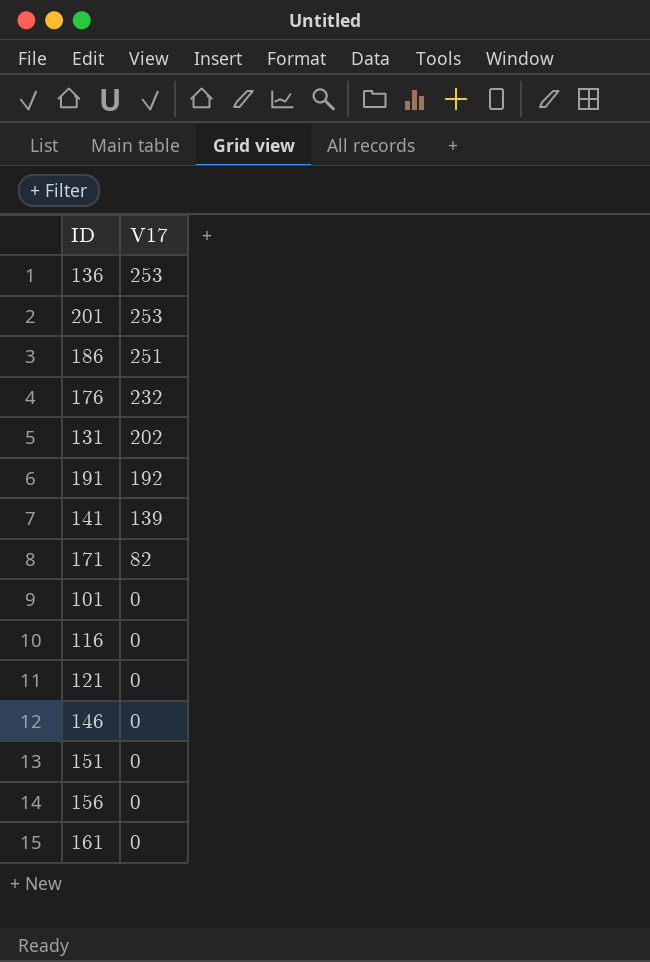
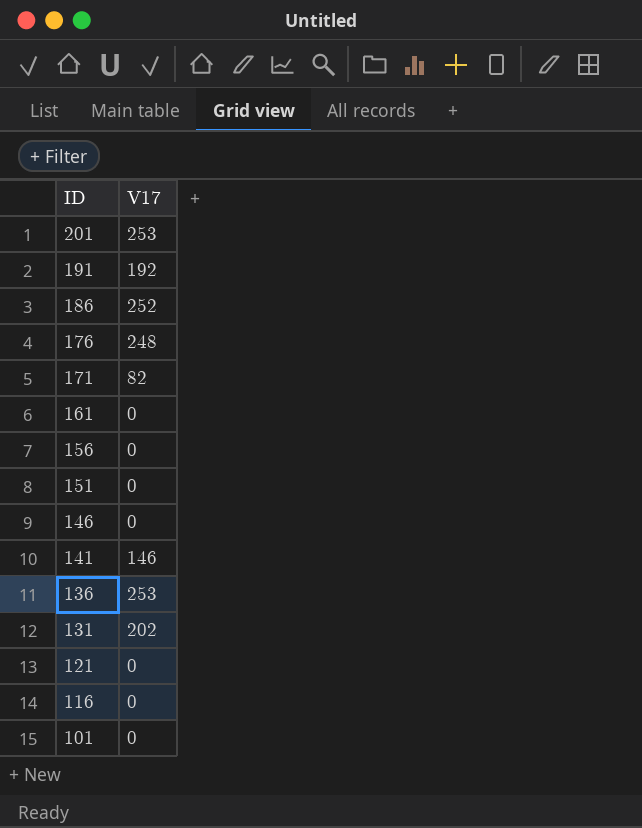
row order: V17 descending -> ID descending
186 | V17: 251 -> 252
176 | V17: 232 -> 248
141 | V17: 139 -> 146

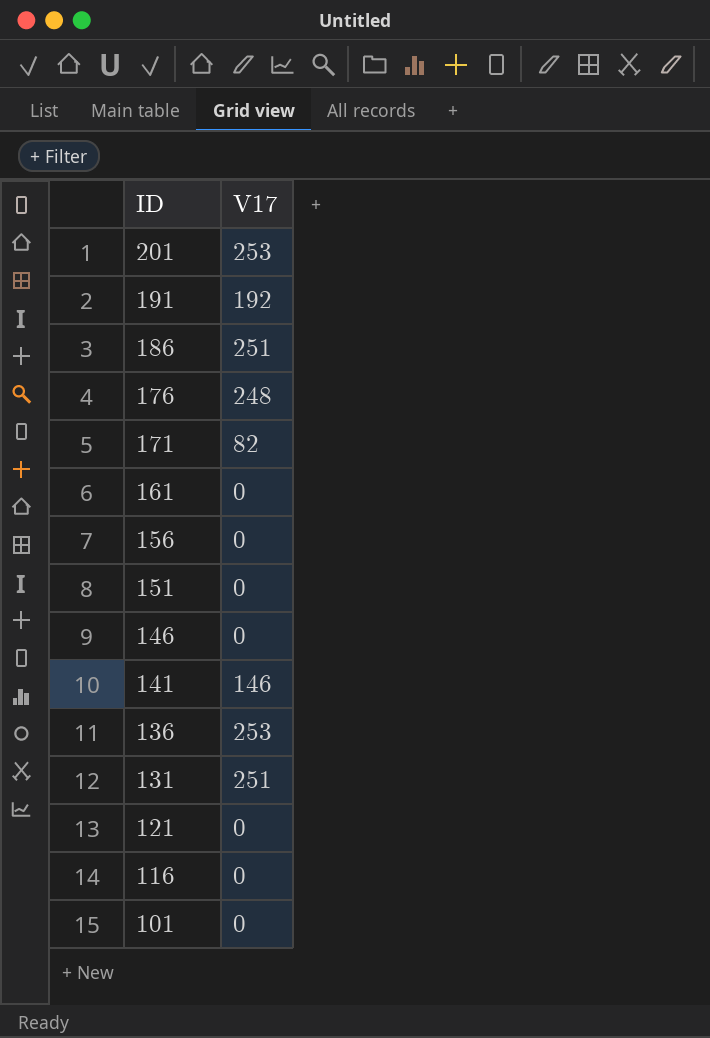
186 | V17: 252 -> 251
131 | V17: 202 -> 251

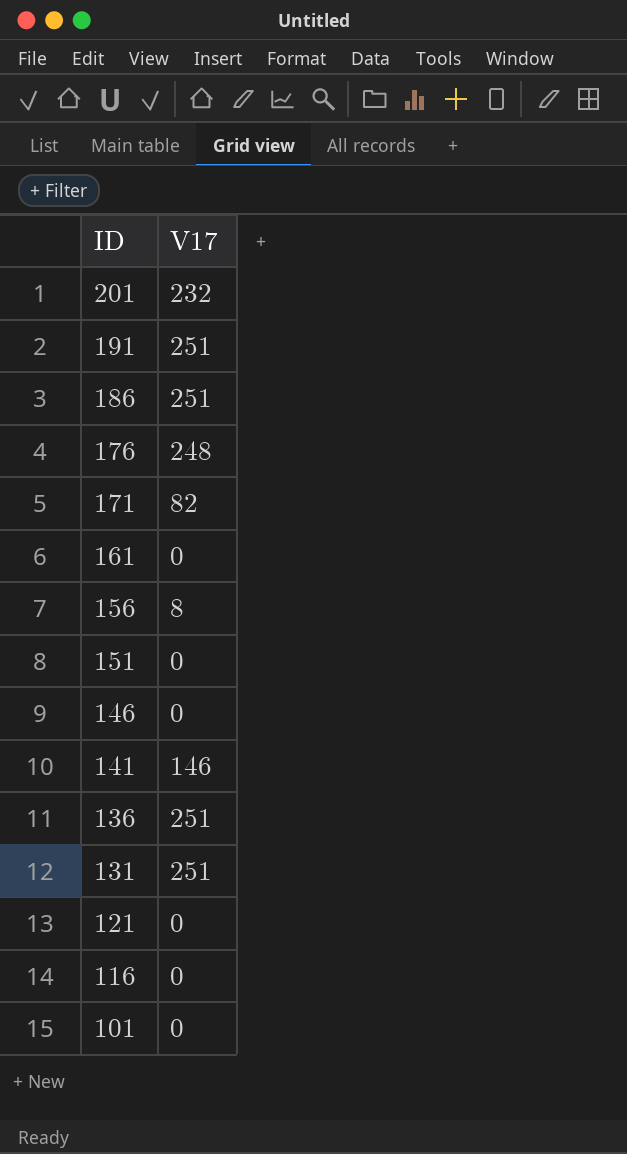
201 | V17: 253 -> 232
191 | V17: 192 -> 251
156 | V17: 0 -> 8
136 | V17: 253 -> 251

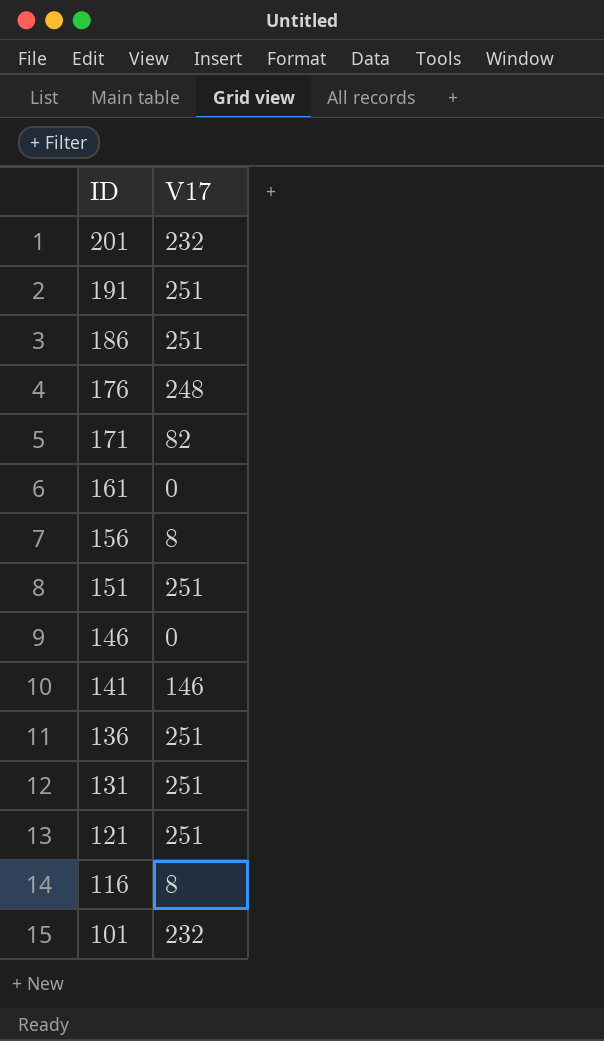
151 | V17: 0 -> 251
121 | V17: 0 -> 251
116 | V17: 0 -> 8
101 | V17: 0 -> 232

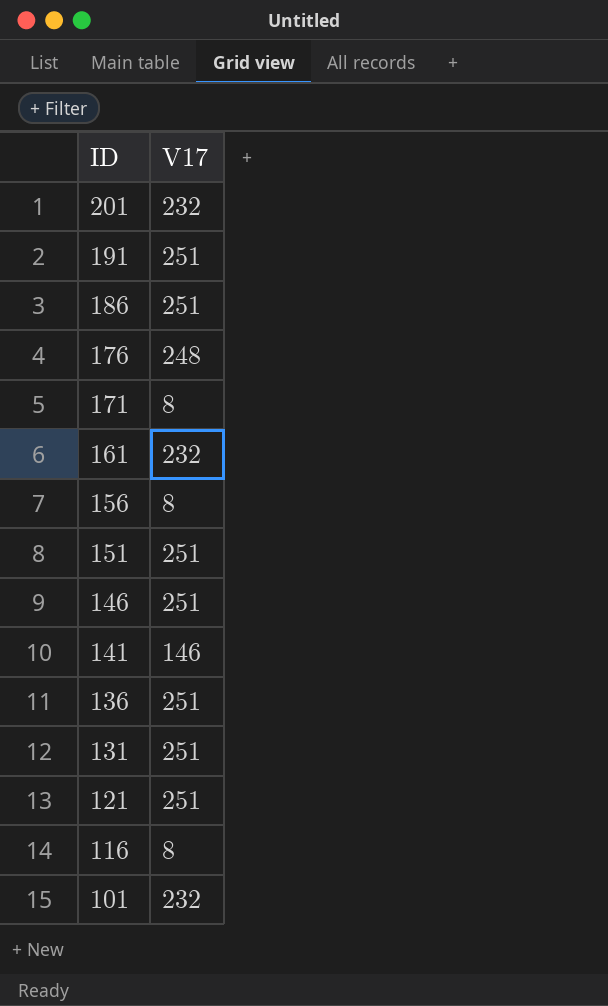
171 | V17: 82 -> 8
161 | V17: 0 -> 232
146 | V17: 0 -> 251

